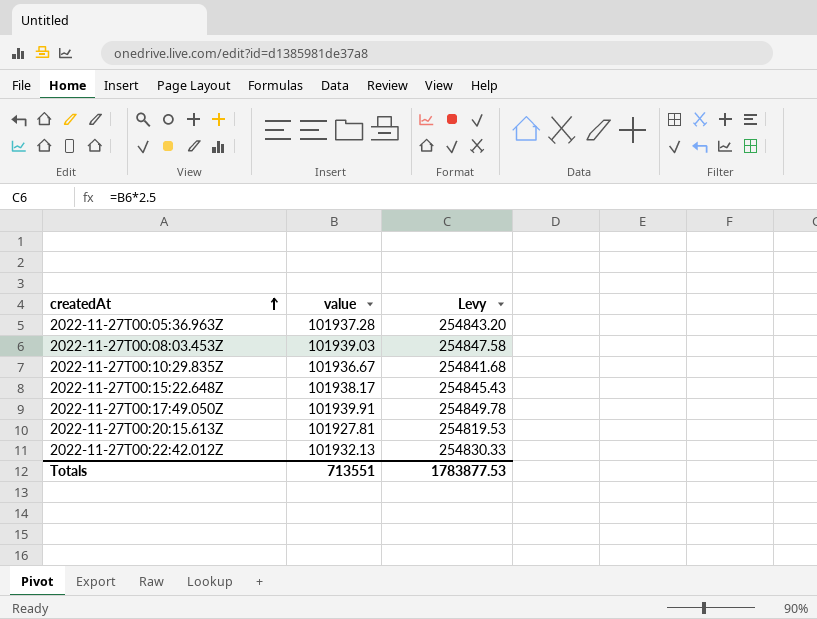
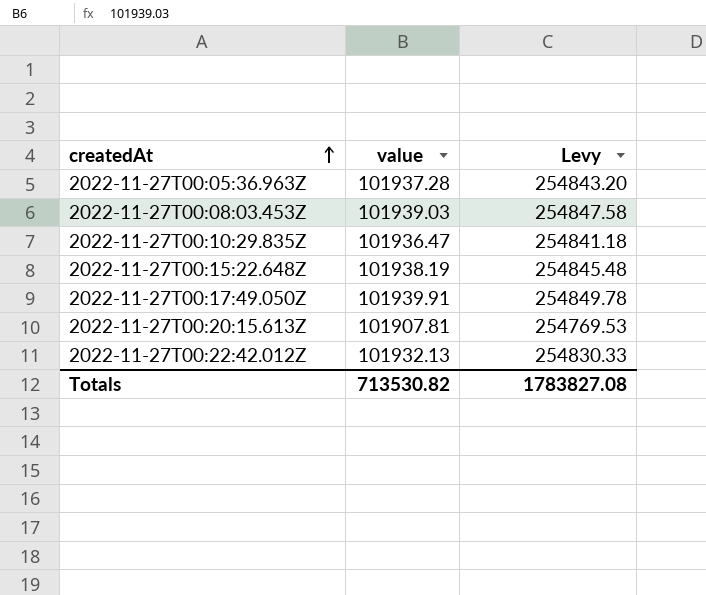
2022-11-27T00:10:29.835Z | value: 101936.67 -> 101936.47
2022-11-27T00:10:29.835Z | Levy: 254841.68 -> 254841.18
2022-11-27T00:15:22.648Z | value: 101938.17 -> 101938.19
2022-11-27T00:15:22.648Z | Levy: 254845.43 -> 254845.48
2022-11-27T00:20:15.613Z | value: 101927.81 -> 101907.81
2022-11-27T00:20:15.613Z | Levy: 254819.53 -> 254769.53
Totals | value: 713551 -> 713530.82
Totals | Levy: 1783877.53 -> 1783827.08

